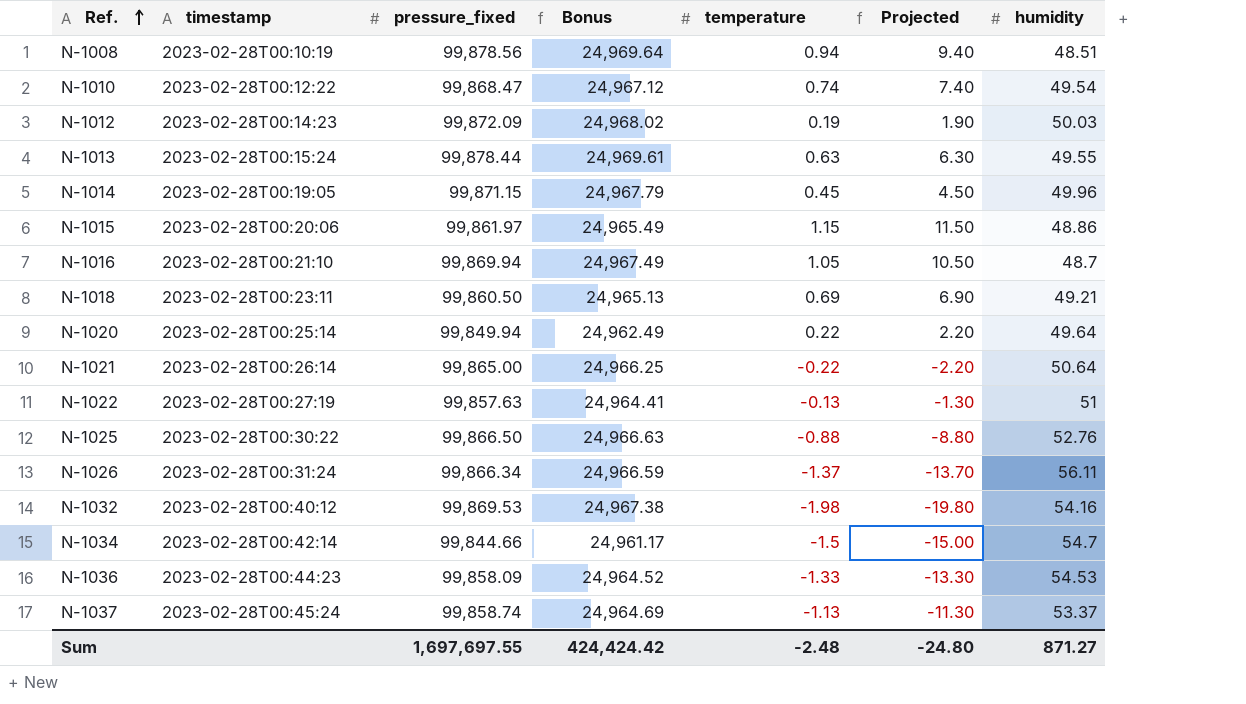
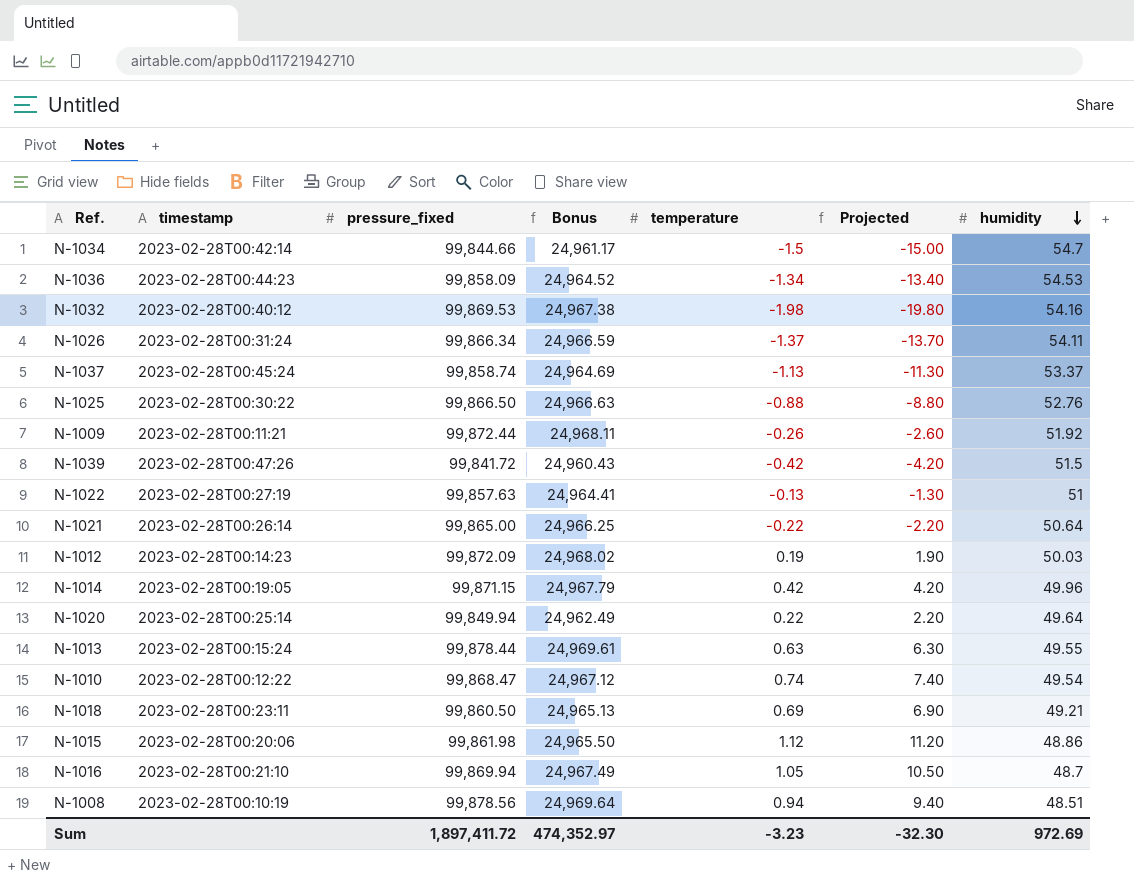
row order: Ref. ascending -> humidity descending
N-1036 | temperature: -1.33 -> -1.34
N-1036 | Projected: -13.30 -> -13.40
N-1026 | humidity: 56.11 -> 54.11
row N-1009: none -> 2023-02-28T00:11:21 | 99,872.44 | 24,968.11 | -0.26 | -2.60 | 51.92
row N-1039: none -> 2023-02-28T00:47:26 | 99,841.72 | 24,960.43 | -0.42 | -4.20 | 51.5
N-1014 | temperature: 0.45 -> 0.42
N-1014 | Projected: 4.50 -> 4.20
N-1015 | pressure_fixed: 99,861.97 -> 99,861.98
N-1015 | Bonus: 24,965.49 -> 24,965.50
N-1015 | temperature: 1.15 -> 1.12
N-1015 | Projected: 11.50 -> 11.20
Sum | pressure_fixed: 1,697,697.55 -> 1,897,411.72
Sum | Bonus: 424,424.42 -> 474,352.97
Sum | temperature: -2.48 -> -3.23
Sum | Projected: -24.80 -> -32.30
Sum | humidity: 871.27 -> 972.69

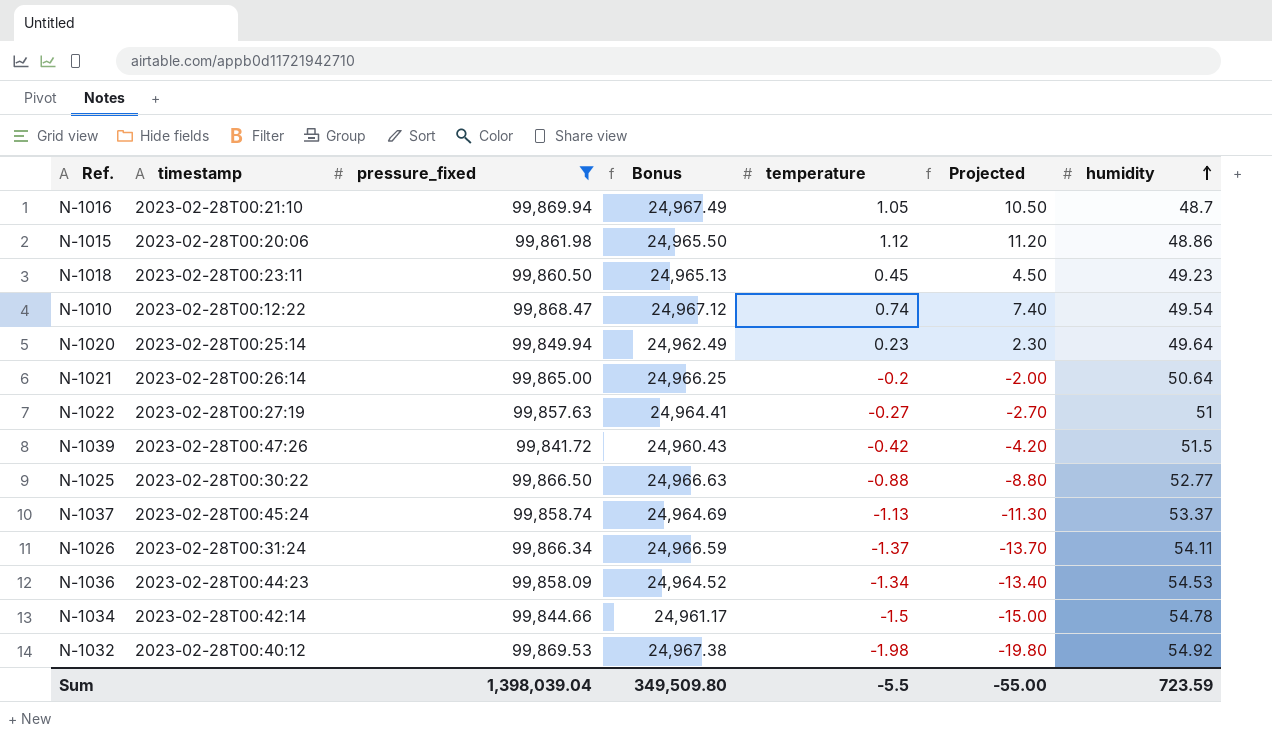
filter: none -> pressure_fixed <= 99,869.94
row order: humidity descending -> humidity ascending
N-1018 | temperature: 0.69 -> 0.45
N-1018 | Projected: 6.90 -> 4.50
N-1018 | humidity: 49.21 -> 49.23
N-1020 | temperature: 0.22 -> 0.23
N-1020 | Projected: 2.20 -> 2.30
N-1021 | temperature: -0.22 -> -0.2
N-1021 | Projected: -2.20 -> -2.00
N-1022 | temperature: -0.13 -> -0.27
N-1022 | Projected: -1.30 -> -2.70
N-1025 | humidity: 52.76 -> 52.77
N-1034 | humidity: 54.7 -> 54.78
N-1032 | humidity: 54.16 -> 54.92
Sum | pressure_fixed: 1,897,411.72 -> 1,398,039.04
Sum | Bonus: 474,352.97 -> 349,509.80
Sum | temperature: -3.23 -> -5.5
Sum | Projected: -32.30 -> -55.00
Sum | humidity: 972.69 -> 723.59

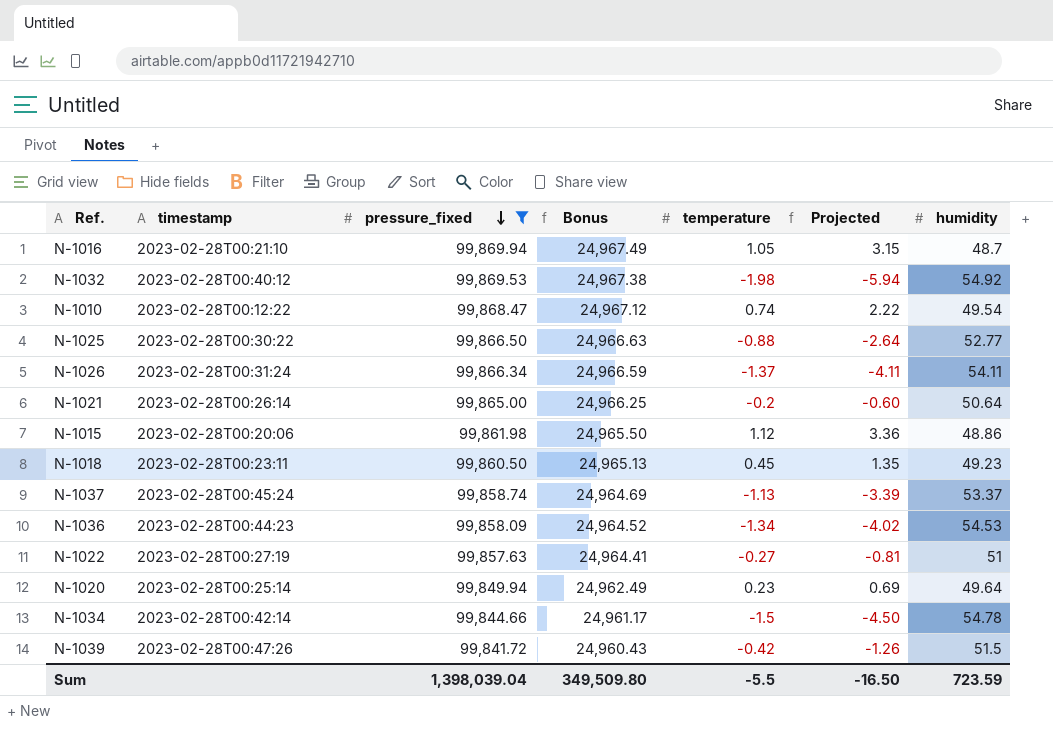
row order: humidity ascending -> pressure_fixed descending
column Projected | formula: [temperature] * 10 -> [temperature] * 3
Sum | Projected: -55.00 -> -16.50

